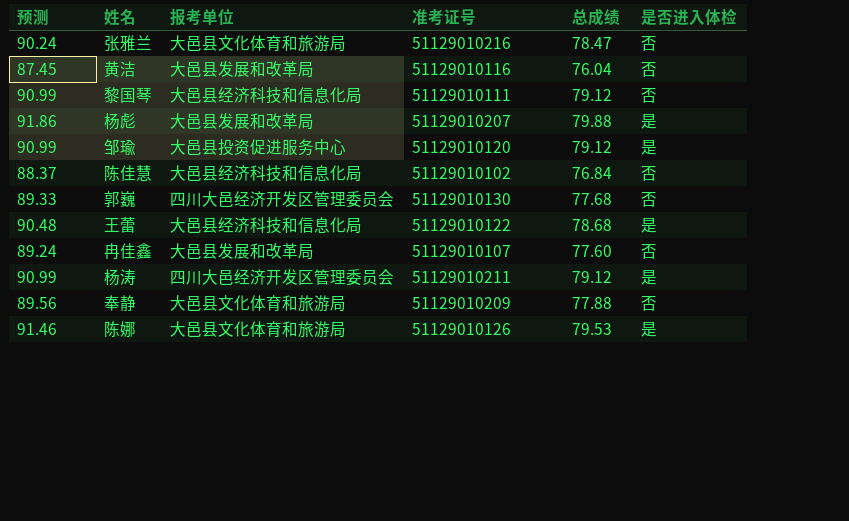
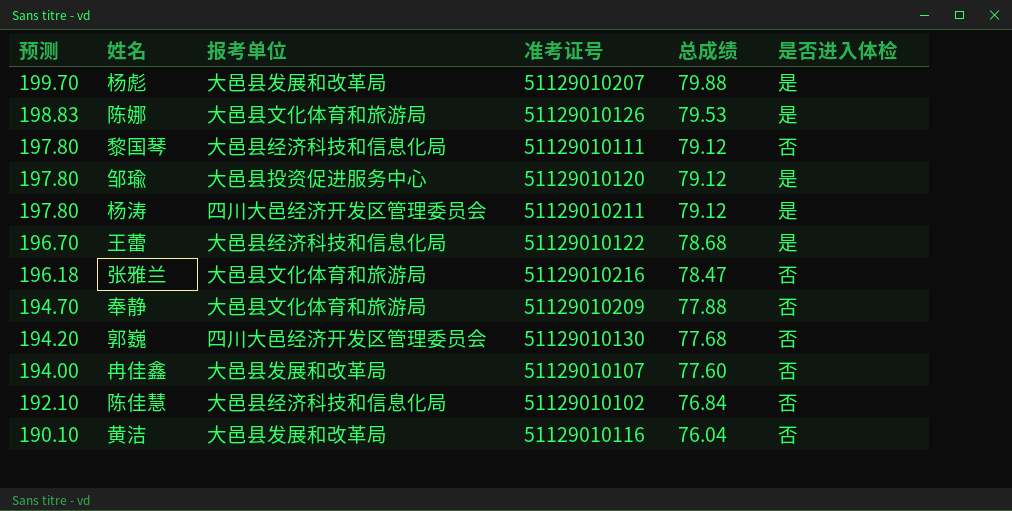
row order: none -> 预测 descending
column 预测 | formula: [总成绩] * 1.15 -> [总成绩] * 2.5

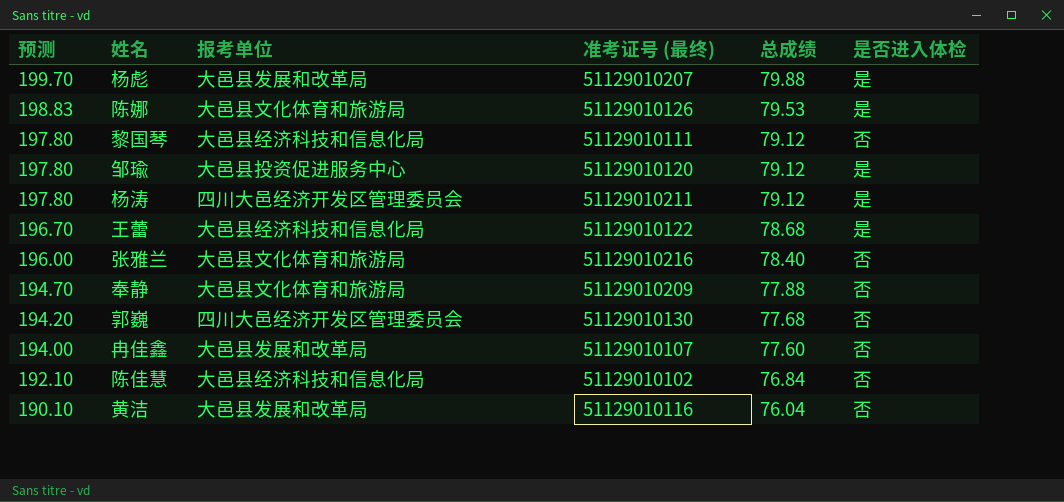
column name: 准考证号 -> 准考证号 (最终)
张雅兰 | 预测: 196.18 -> 196.00
张雅兰 | 总成绩: 78.47 -> 78.40

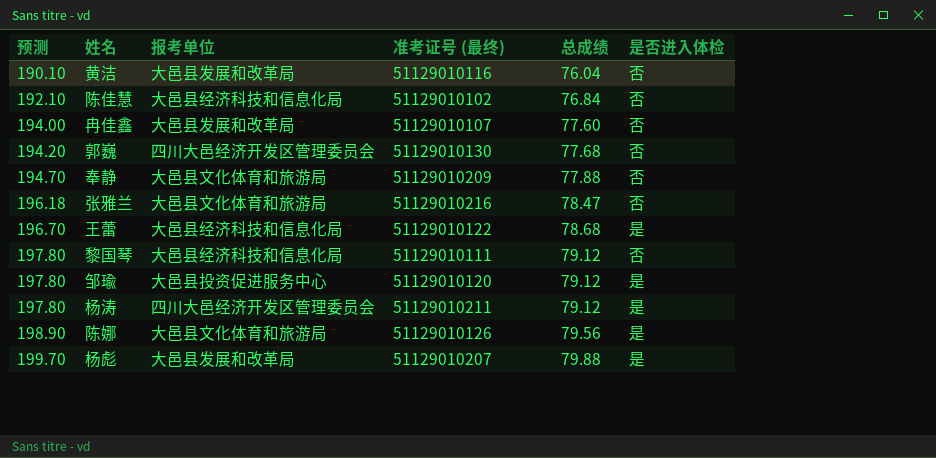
row order: 预测 descending -> 预测 ascending
张雅兰 | 预测: 196.00 -> 196.18
张雅兰 | 总成绩: 78.40 -> 78.47
陈娜 | 预测: 198.83 -> 198.90
陈娜 | 总成绩: 79.53 -> 79.56

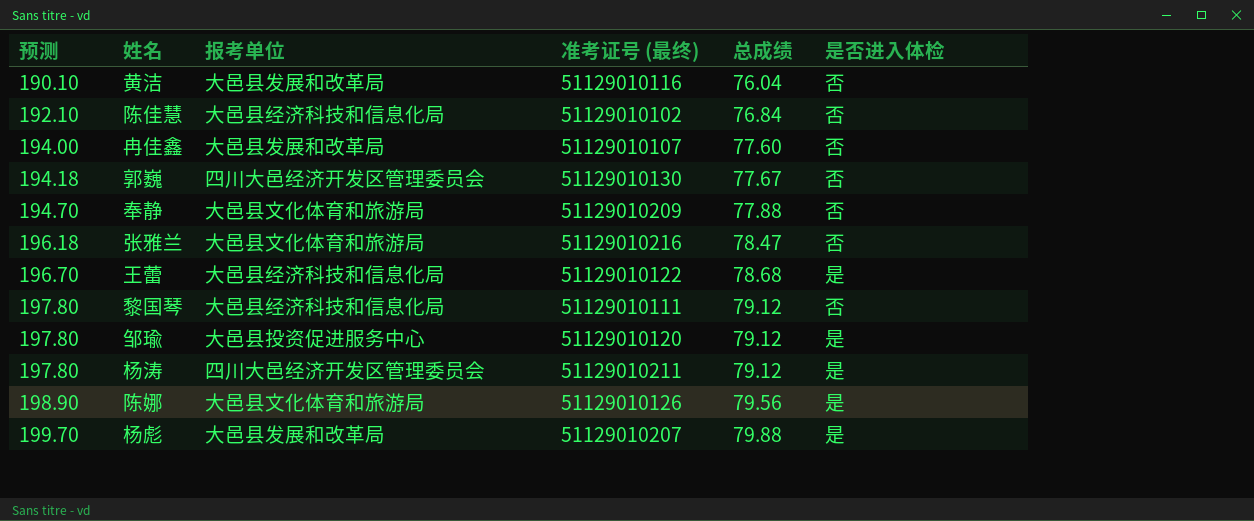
郭巍 | 预测: 194.20 -> 194.18
郭巍 | 总成绩: 77.68 -> 77.67

